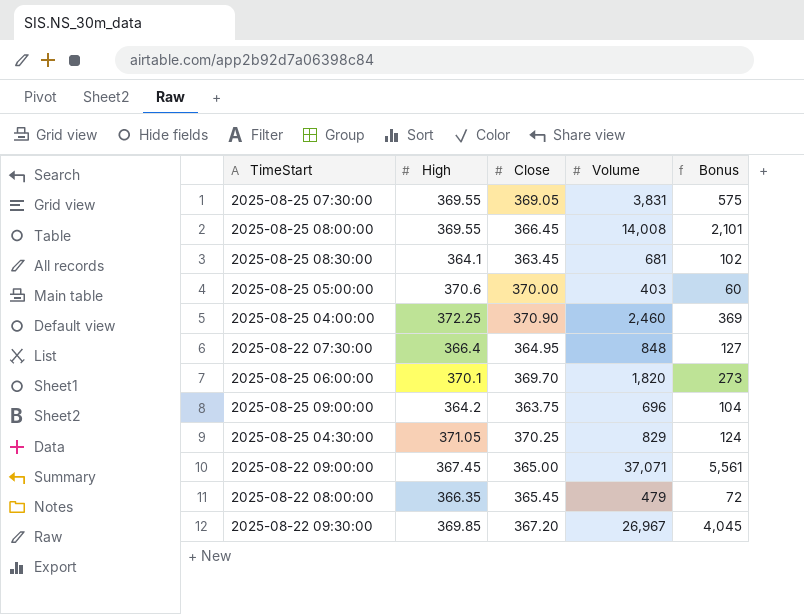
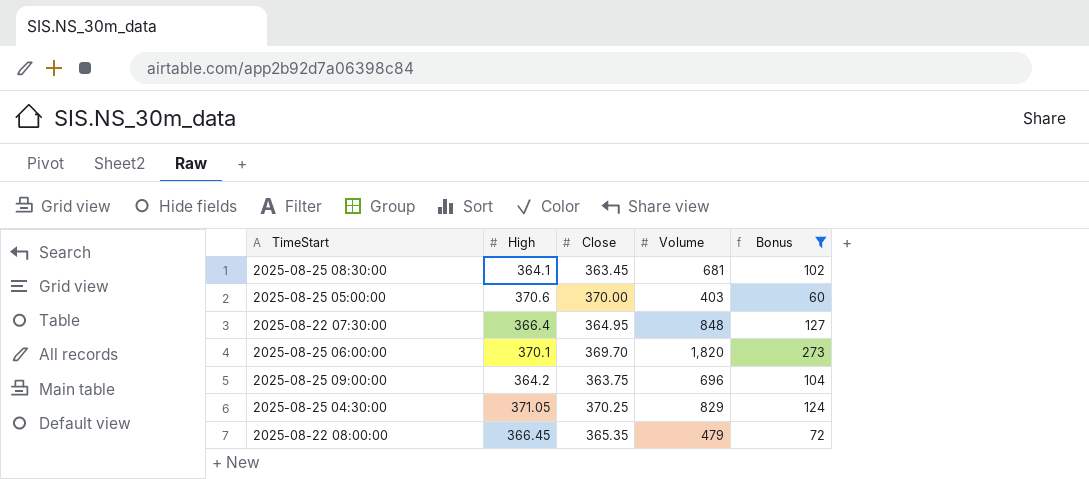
filter: none -> Bonus <= 273
2025-08-22 08:00:00 | High: 366.35 -> 366.45
2025-08-22 08:00:00 | Close: 365.45 -> 365.35

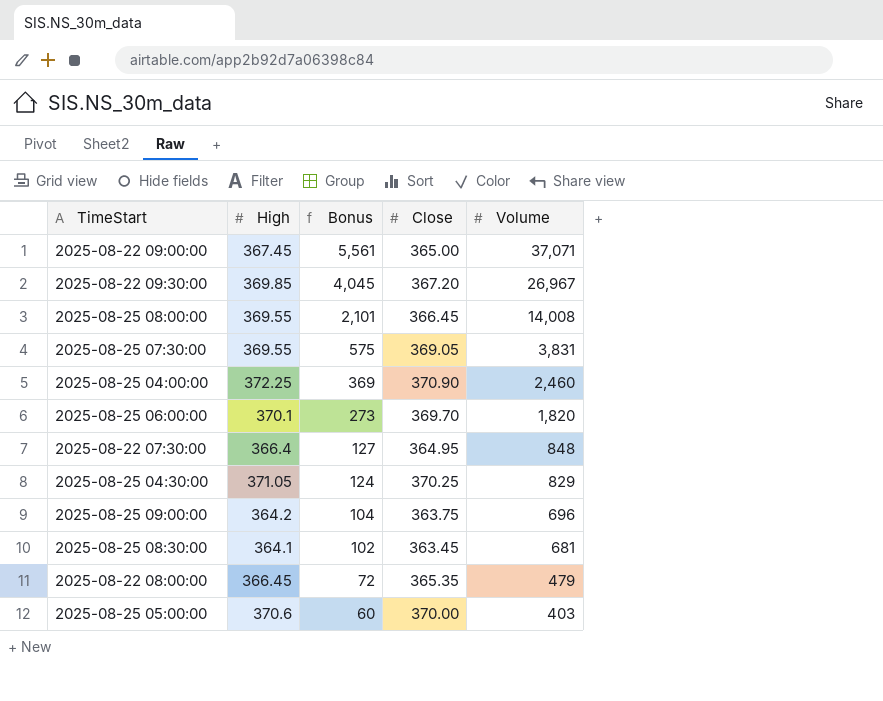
filter: Bonus <= 273 -> none
row order: none -> Bonus descending
column Bonus | position: 5 -> 3

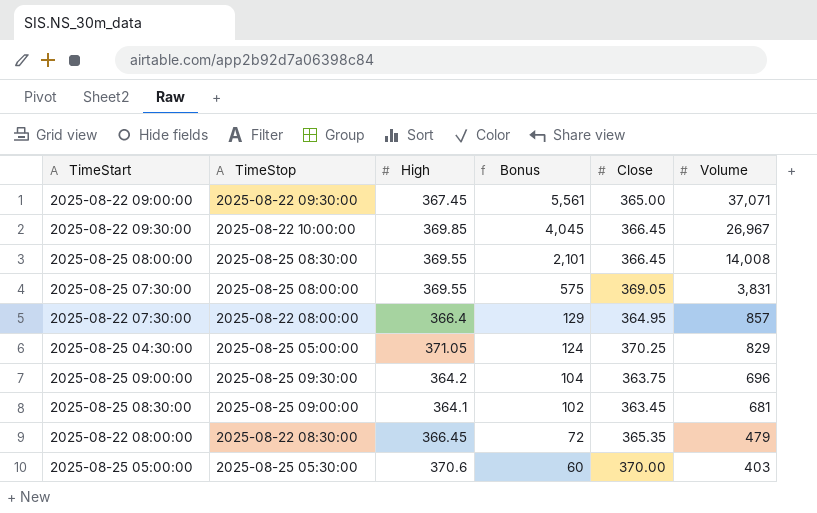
column TimeStop | position: none -> 2
row 2025-08-25 04:00:00: 372.25 | 369 | 370.90 | 2,460 -> none
row 2025-08-25 06:00:00: 370.1 | 273 | 369.70 | 1,820 -> none
2025-08-22 09:30:00 | Close: 367.20 -> 366.45
2025-08-22 07:30:00 | Bonus: 127 -> 129
2025-08-22 07:30:00 | Volume: 848 -> 857

